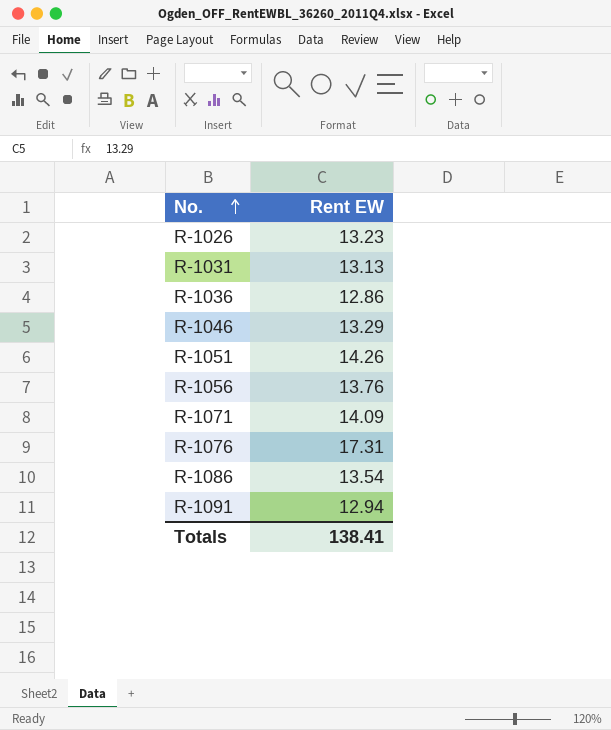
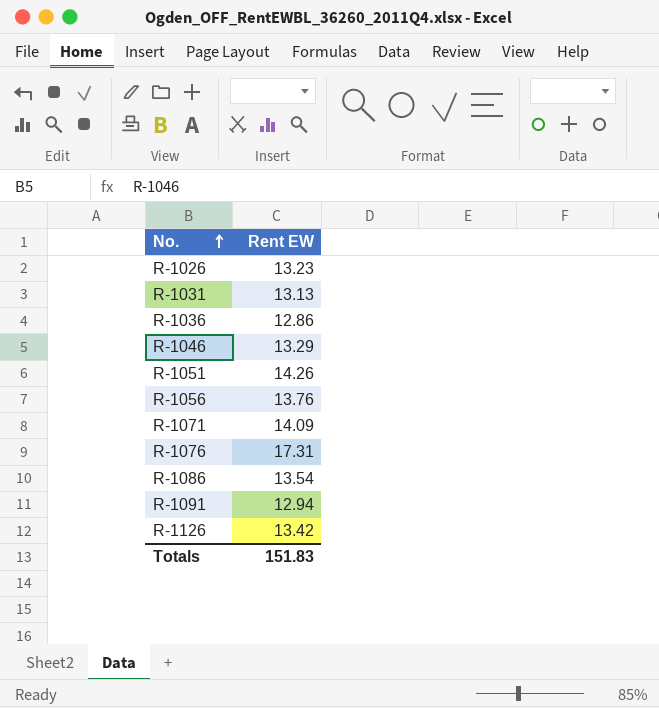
row R-1126: none -> 13.42
Totals | Rent EW: 138.41 -> 151.83

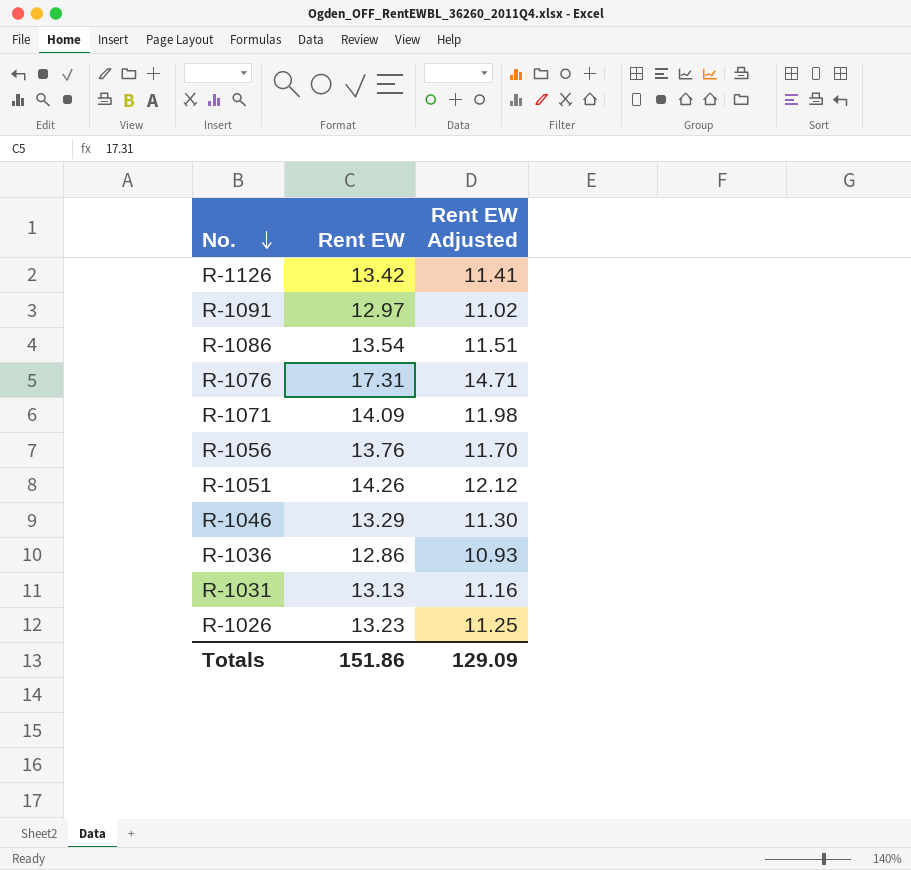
row order: No. ascending -> No. descending
column Rent EW Adjusted | formula: none -> [Rent EW] * 0.85
R-1091 | Rent EW: 12.94 -> 12.97
Totals | Rent EW: 151.83 -> 151.86

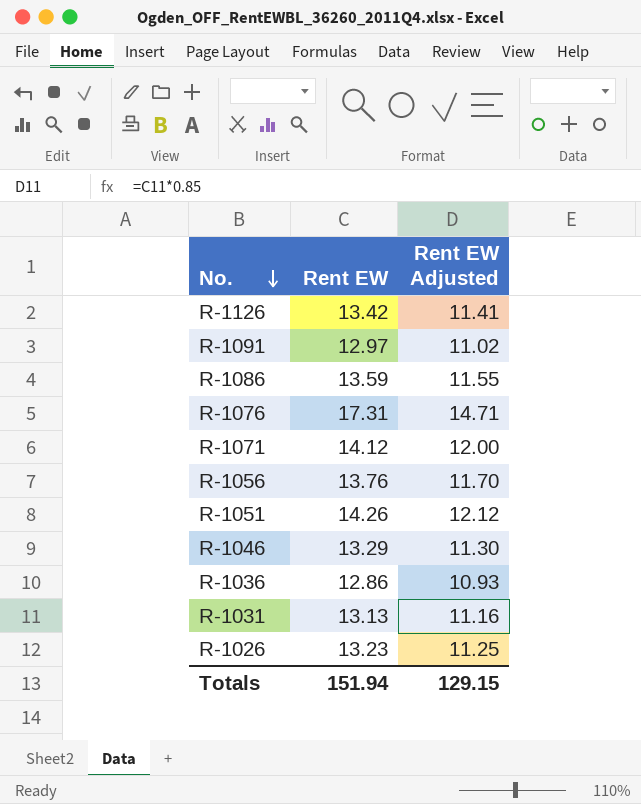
R-1086 | Rent EW: 13.54 -> 13.59
R-1086 | Rent EW Adjusted: 11.51 -> 11.55
R-1071 | Rent EW: 14.09 -> 14.12
R-1071 | Rent EW Adjusted: 11.98 -> 12.00
Totals | Rent EW: 151.86 -> 151.94
Totals | Rent EW Adjusted: 129.09 -> 129.15

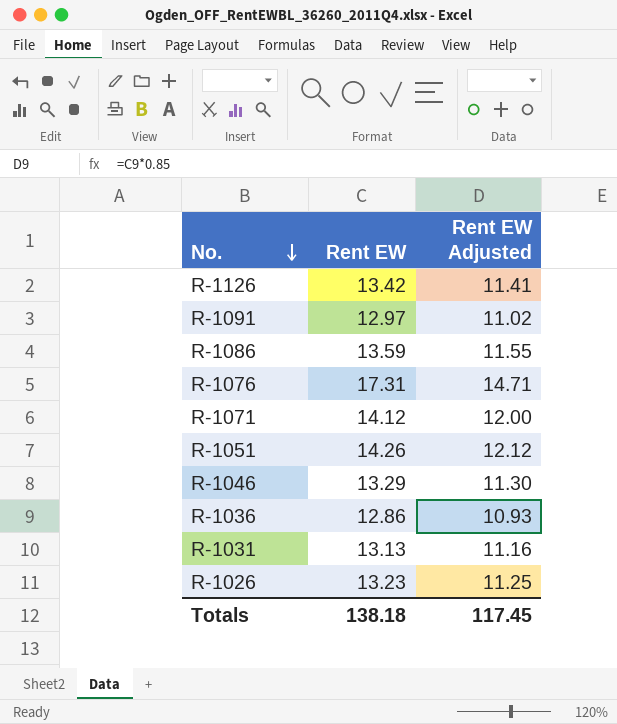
row R-1056: 13.76 | 11.70 -> none
Totals | Rent EW: 151.94 -> 138.18
Totals | Rent EW Adjusted: 129.15 -> 117.45

